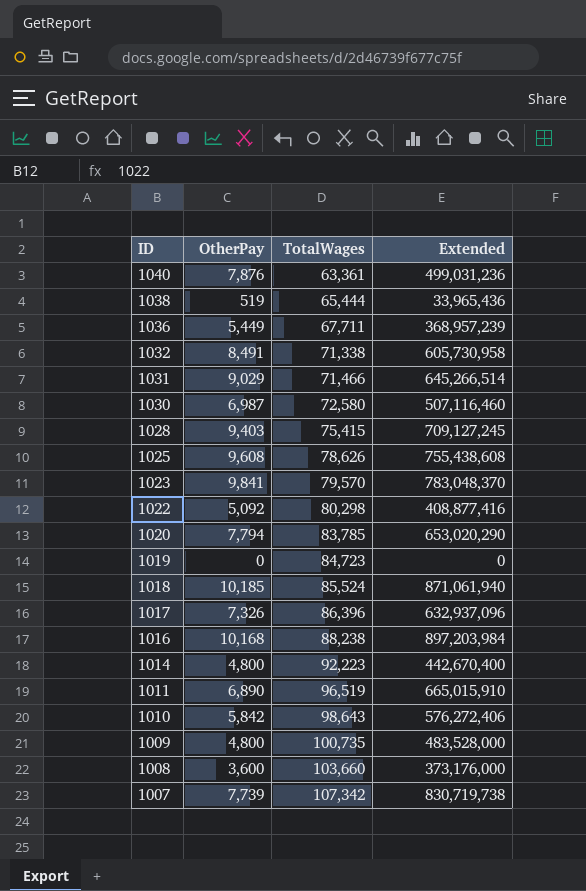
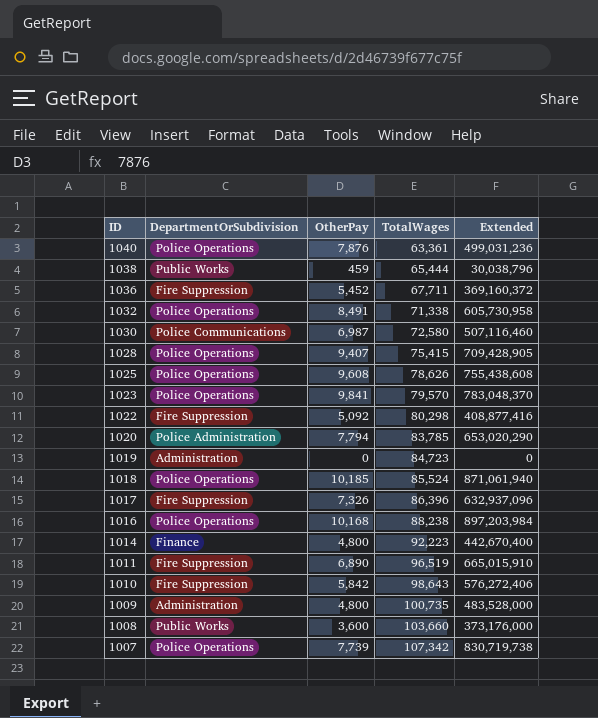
column DepartmentOrSubdivision | position: none -> 2
row 1031: 9,029 | 71,466 | 645,266,514 -> none
1038 | OtherPay: 519 -> 459
1038 | Extended: 33,965,436 -> 30,038,796
1036 | OtherPay: 5,449 -> 5,452
1036 | Extended: 368,957,239 -> 369,160,372
1028 | OtherPay: 9,403 -> 9,407
1028 | Extended: 709,127,245 -> 709,428,905

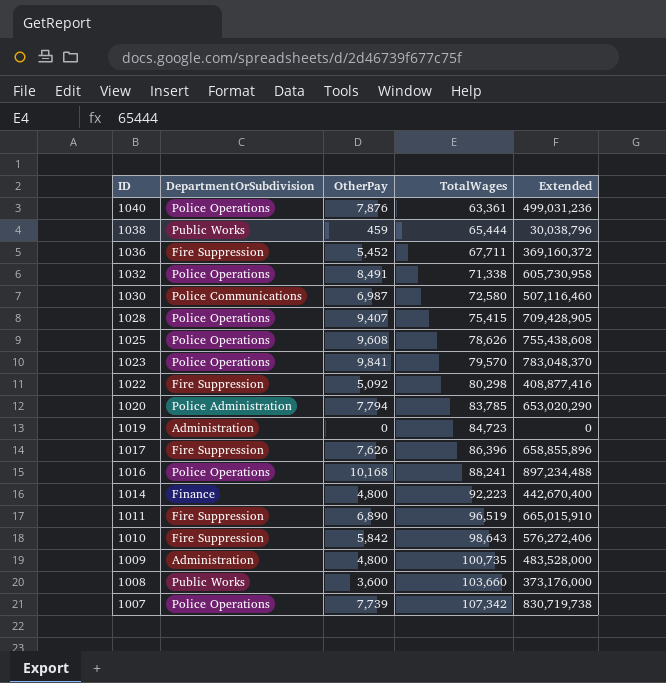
row 1018: Police Operations | 10,185 | 85,524 | 871,061,940 -> none
1017 | OtherPay: 7,326 -> 7,626
1017 | Extended: 632,937,096 -> 658,855,896
1016 | TotalWages: 88,238 -> 88,241
1016 | Extended: 897,203,984 -> 897,234,488

